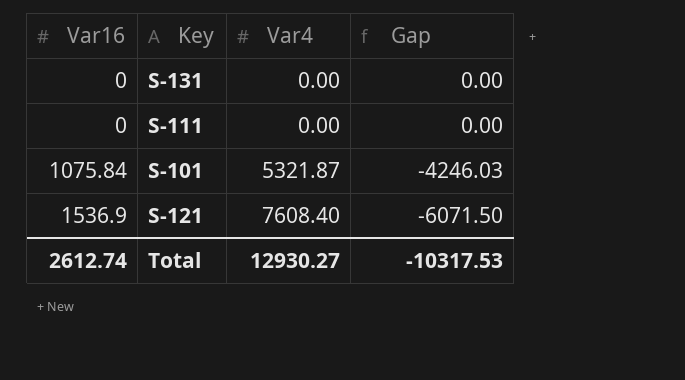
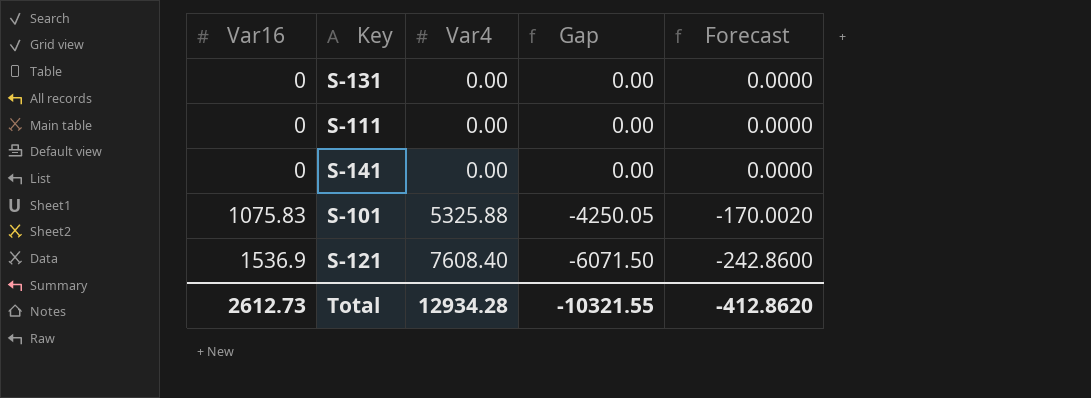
column Forecast | formula: none -> [Gap] * 0.04
row S-141: none -> 0 | 0.00 | 0.00 | 0.0000
S-101 | Var16: 1075.84 -> 1075.83
S-101 | Var4: 5321.87 -> 5325.88
S-101 | Gap: -4246.03 -> -4250.05
Total | Var16: 2612.74 -> 2612.73
Total | Var4: 12930.27 -> 12934.28
Total | Gap: -10317.53 -> -10321.55

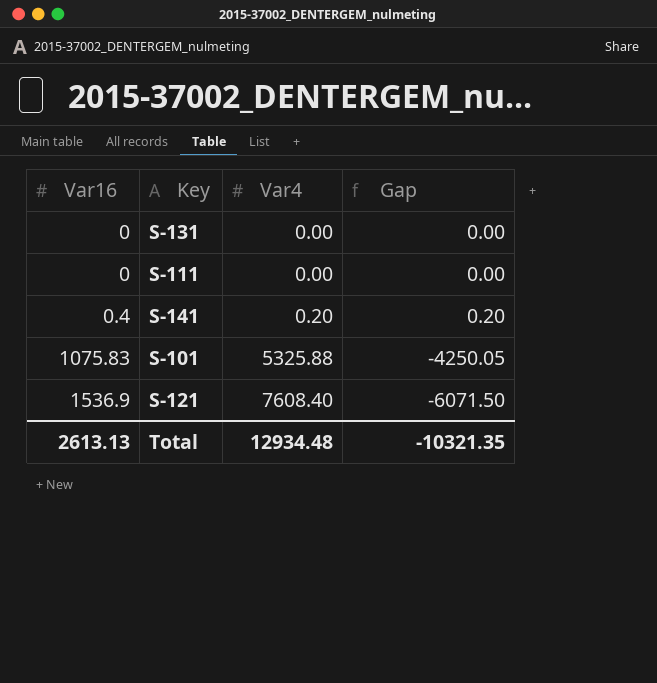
column Forecast | formula: [Gap] * 0.04 -> none
S-141 | Var16: 0 -> 0.4
S-141 | Var4: 0.00 -> 0.20
S-141 | Gap: 0.00 -> 0.20
Total | Var16: 2612.73 -> 2613.13
Total | Var4: 12934.28 -> 12934.48
Total | Gap: -10321.55 -> -10321.35

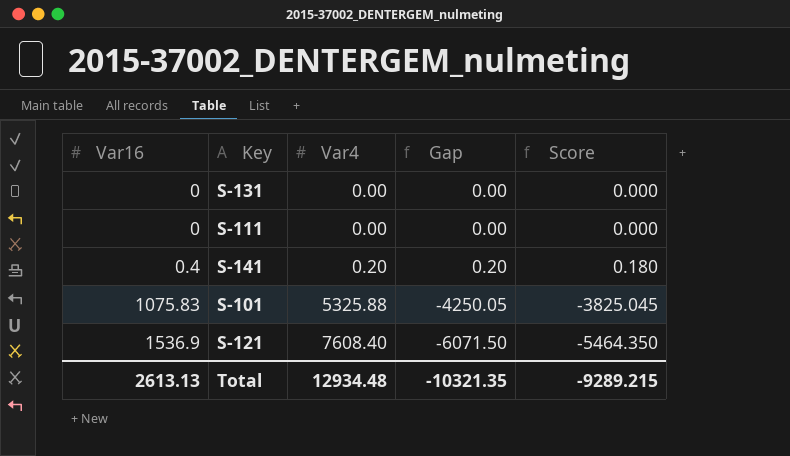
column Score | formula: none -> [Gap] * 0.9

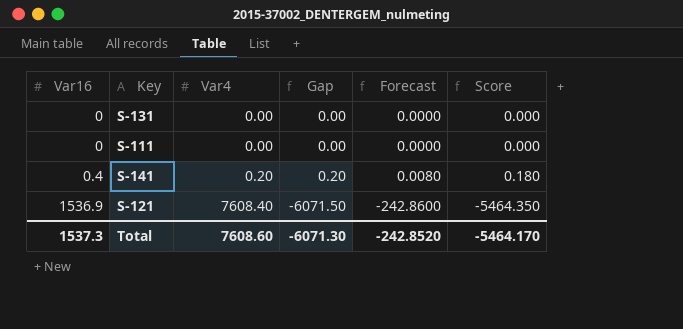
column Forecast | formula: none -> [Gap] * 0.04
row S-101: 1075.83 | 5325.88 | -4250.05 | -3825.045 -> none
Total | Var16: 2613.13 -> 1537.3
Total | Var4: 12934.48 -> 7608.60
Total | Gap: -10321.35 -> -6071.30
Total | Score: -9289.215 -> -5464.170

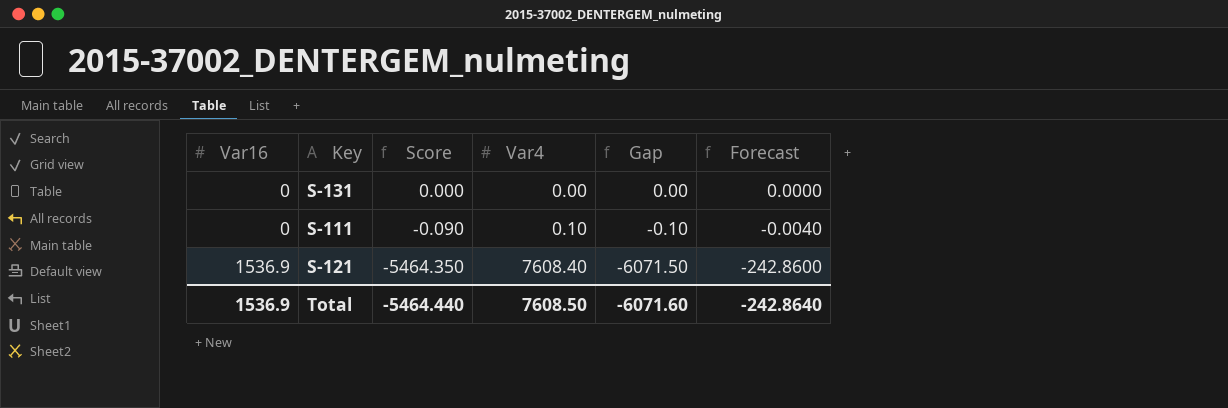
column Score | position: 6 -> 3
row S-141: 0.4 | 0.20 | 0.20 | 0.0080 | 0.180 -> none
S-111 | Score: 0.000 -> -0.090
S-111 | Var4: 0.00 -> 0.10
S-111 | Gap: 0.00 -> -0.10
S-111 | Forecast: 0.0000 -> -0.0040
Total | Var16: 1537.3 -> 1536.9
Total | Score: -5464.170 -> -5464.440
Total | Var4: 7608.60 -> 7608.50
Total | Gap: -6071.30 -> -6071.60
Total | Forecast: -242.8520 -> -242.8640

